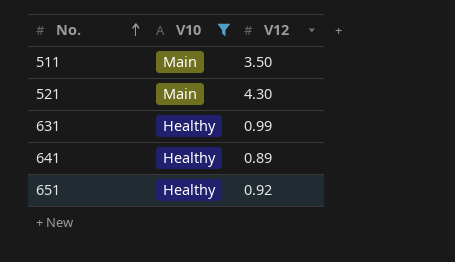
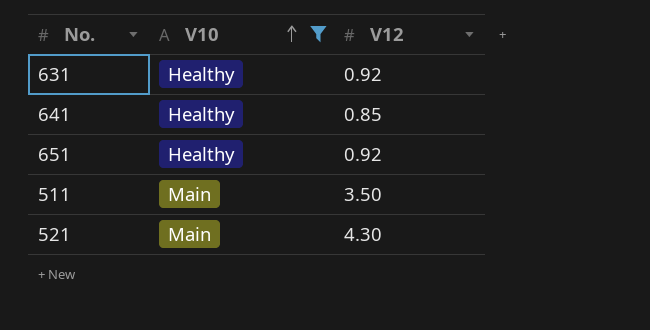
row order: No. ascending -> V10 ascending
631 | V12: 0.99 -> 0.92
641 | V12: 0.89 -> 0.85

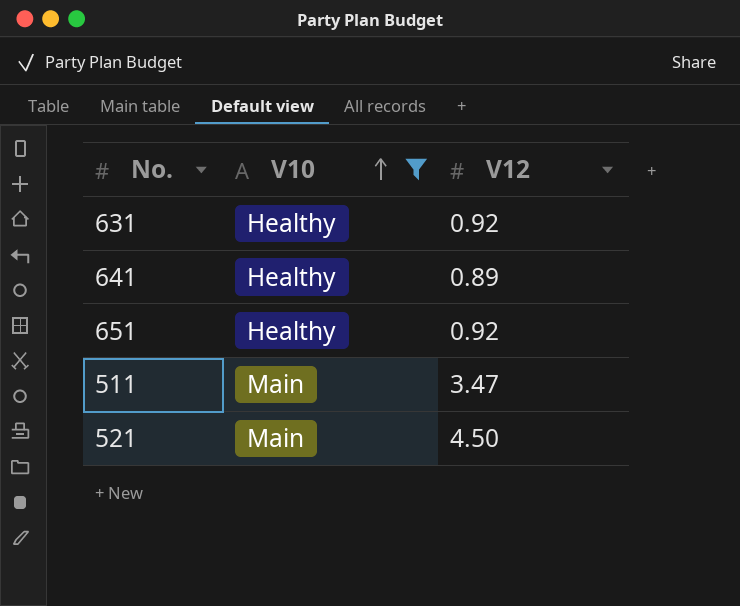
641 | V12: 0.85 -> 0.89
511 | V12: 3.50 -> 3.47
521 | V12: 4.30 -> 4.50

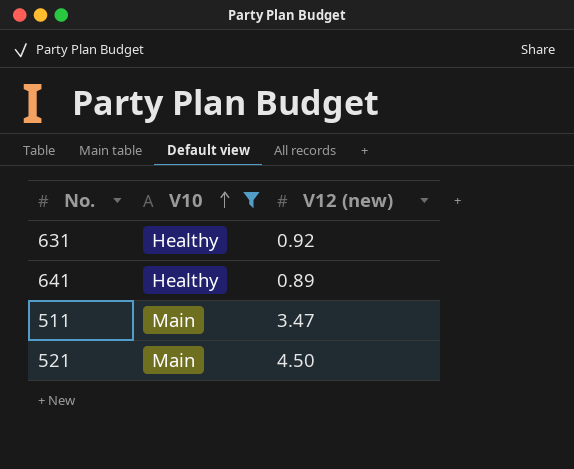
column name: V12 -> V12 (new)
row 651: Healthy | 0.92 -> none

